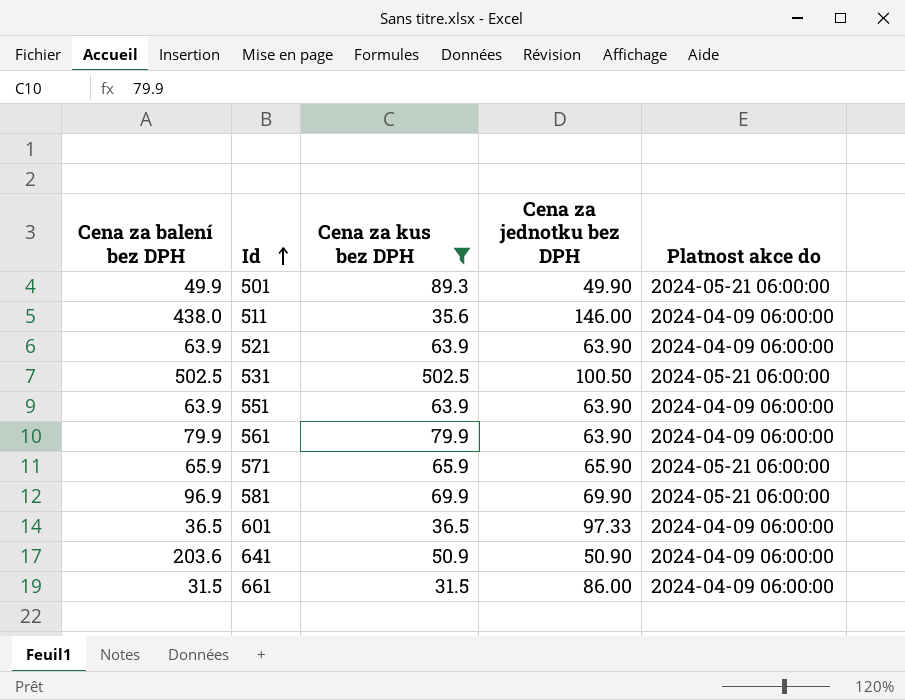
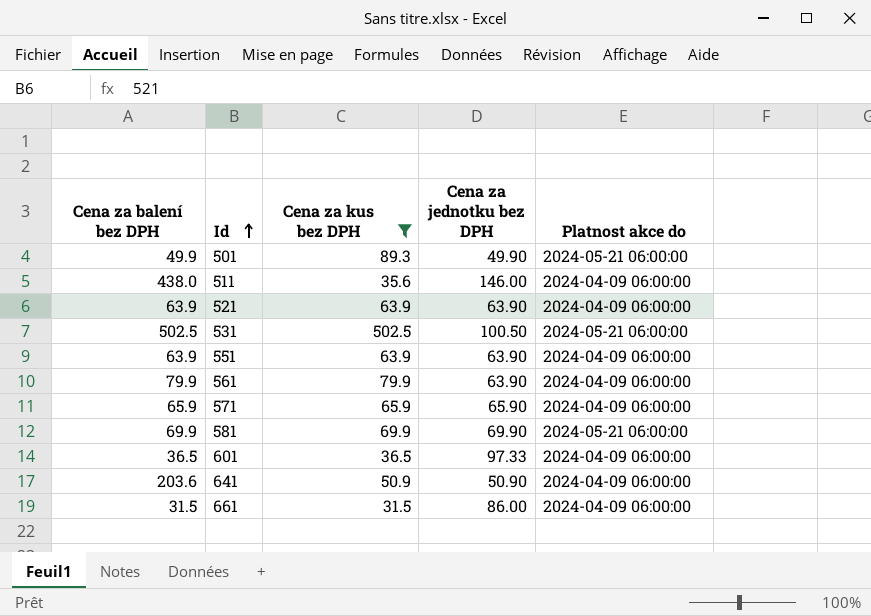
571 | Platnost akce do: 2024-05-21 06:00:00 -> 2024-04-09 06:00:00
581 | Cena za balení bez DPH: 96.9 -> 69.9

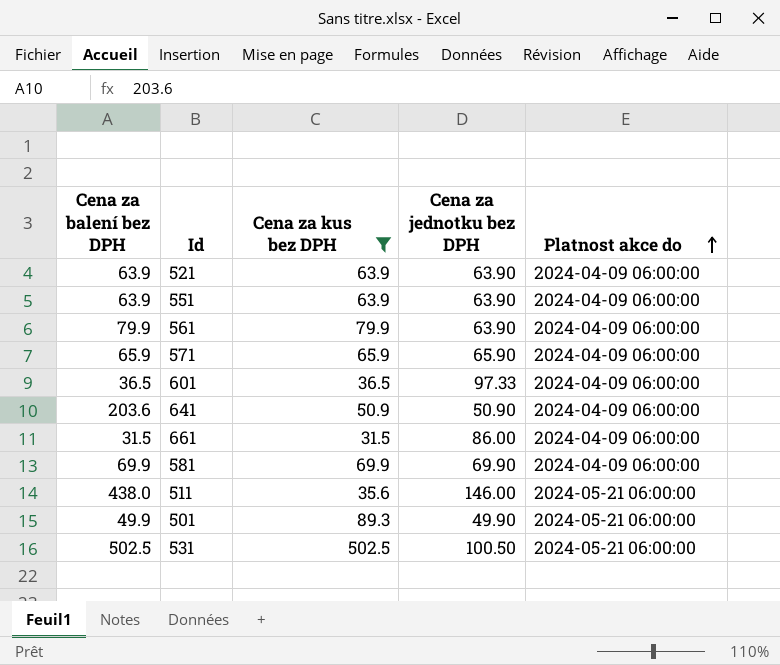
row order: Id ascending -> Platnost akce do ascending
581 | Platnost akce do: 2024-05-21 06:00:00 -> 2024-04-09 06:00:00
511 | Platnost akce do: 2024-04-09 06:00:00 -> 2024-05-21 06:00:00

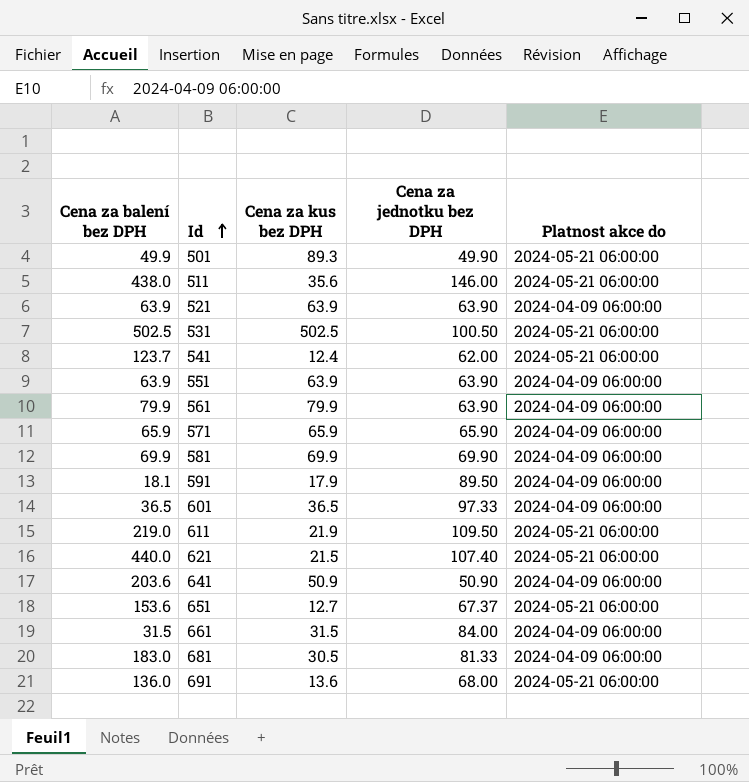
filter: Cena za kus bez DPH >= 31.5 -> none
row order: Platnost akce do ascending -> Id ascending
661 | Cena za jednotku bez DPH: 86.00 -> 84.00

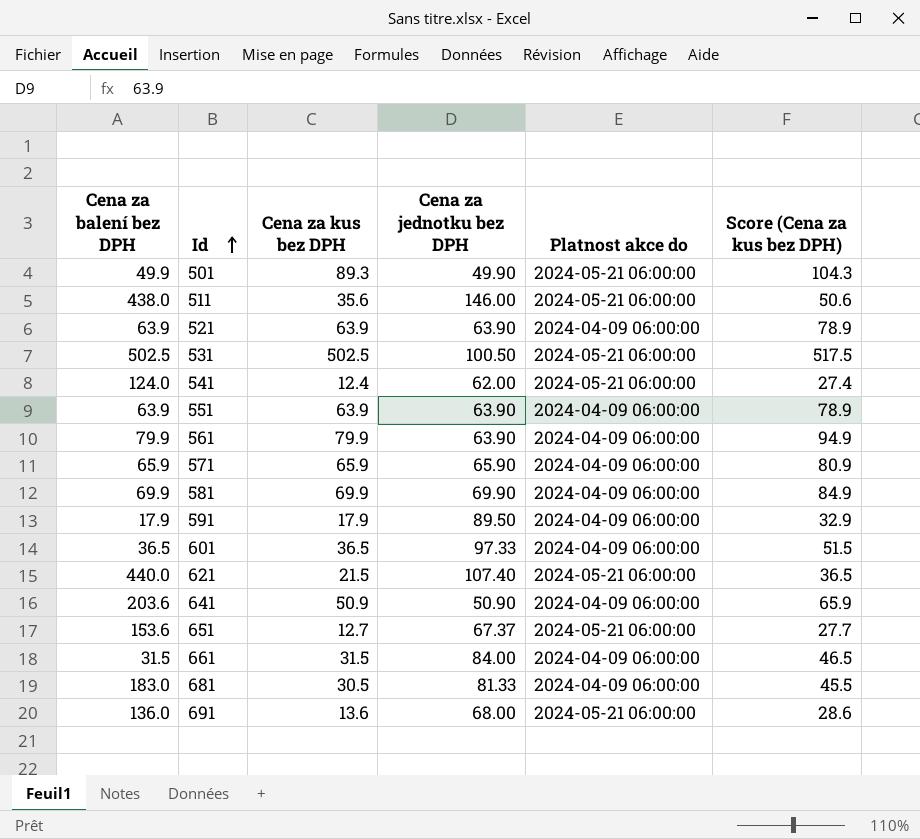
column Score (Cena za kus bez DPH) | formula: none -> [Cena za kus bez DPH] + 15
row 611: 219.0 | 21.9 | 109.50 | 2024-05-21 06:00:00 -> none
541 | Cena za balení bez DPH: 123.7 -> 124.0
591 | Cena za balení bez DPH: 18.1 -> 17.9

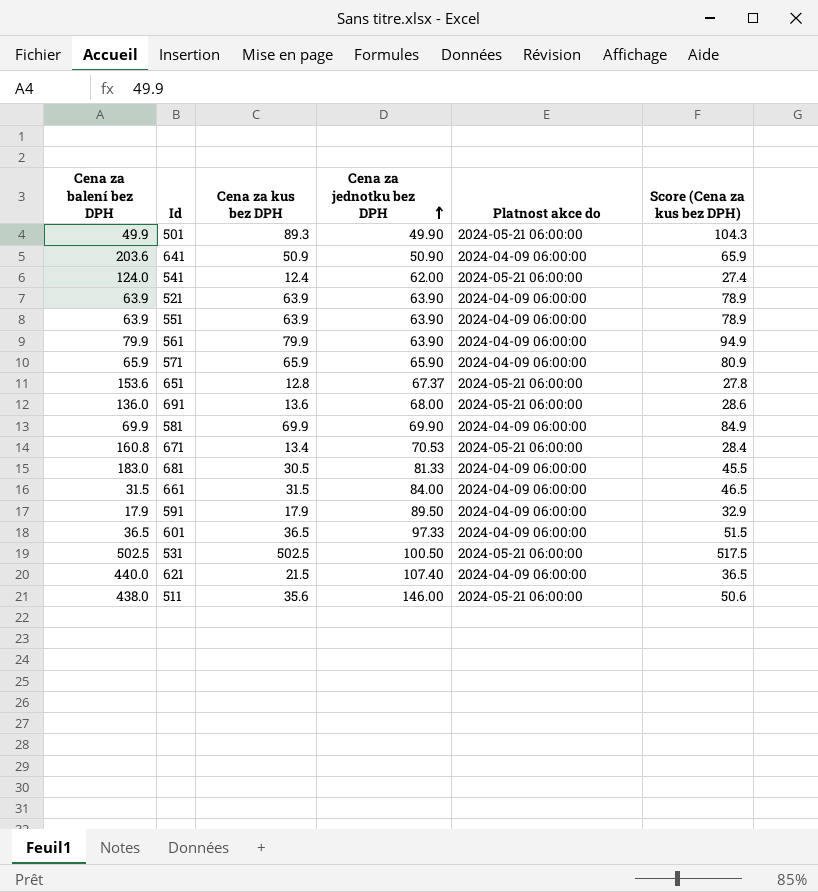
row order: Id ascending -> Cena za jednotku bez DPH ascending
651 | Cena za kus bez DPH: 12.7 -> 12.8
651 | Score (Cena za kus bez DPH): 27.7 -> 27.8
row 671: none -> 160.8 | 13.4 | 70.53 | 2024-05-21 06:00:00 | 28.4
621 | Platnost akce do: 2024-05-21 06:00:00 -> 2024-04-09 06:00:00

